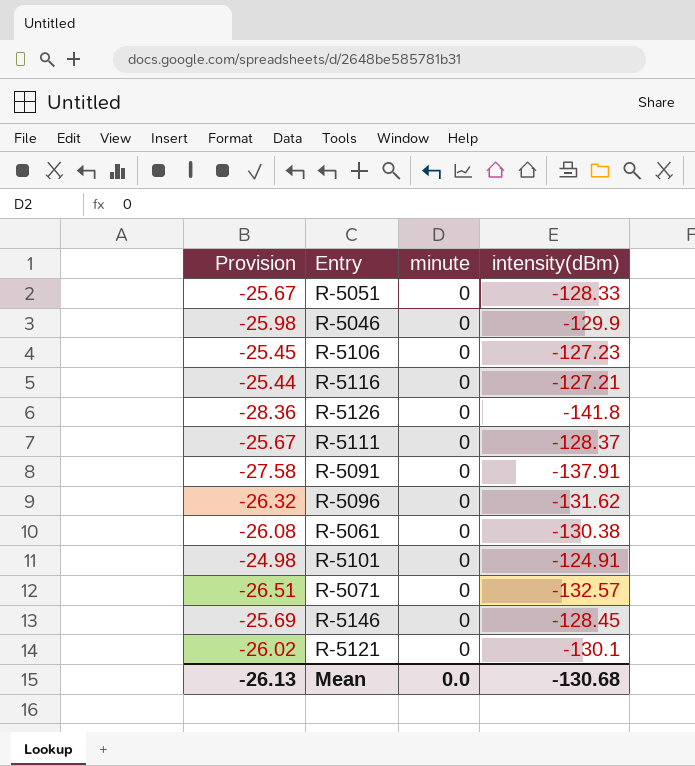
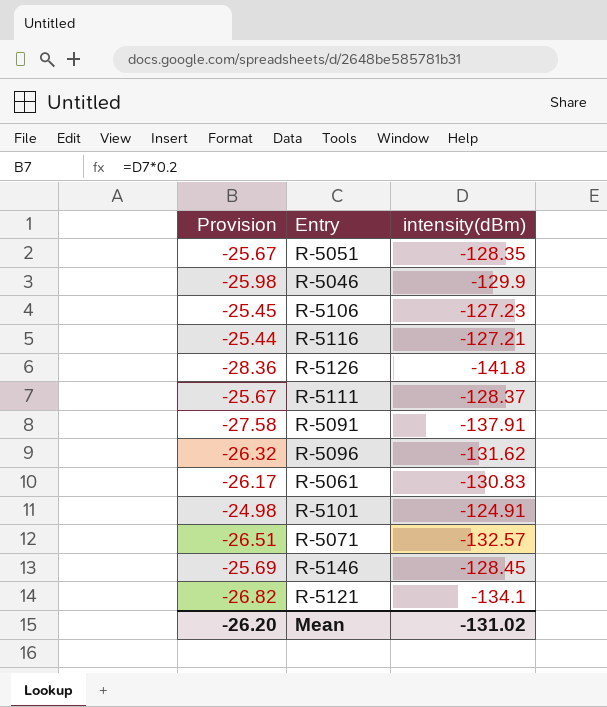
column minute | position: 3 -> none
R-5051 | intensity(dBm): -128.33 -> -128.35
R-5061 | Provision: -26.08 -> -26.17
R-5061 | intensity(dBm): -130.38 -> -130.83
R-5121 | Provision: -26.02 -> -26.82
R-5121 | intensity(dBm): -130.1 -> -134.1
Mean | Provision: -26.13 -> -26.20
Mean | intensity(dBm): -130.68 -> -131.02

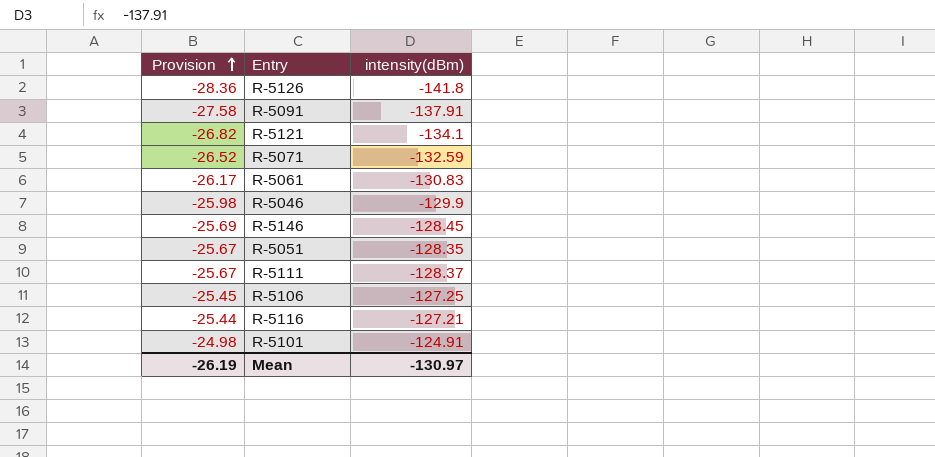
row order: none -> Provision ascending
row R-5096: -26.32 | -131.62 -> none
R-5071 | Provision: -26.51 -> -26.52
R-5071 | intensity(dBm): -132.57 -> -132.59
R-5106 | intensity(dBm): -127.23 -> -127.25
Mean | Provision: -26.20 -> -26.19
Mean | intensity(dBm): -131.02 -> -130.97

